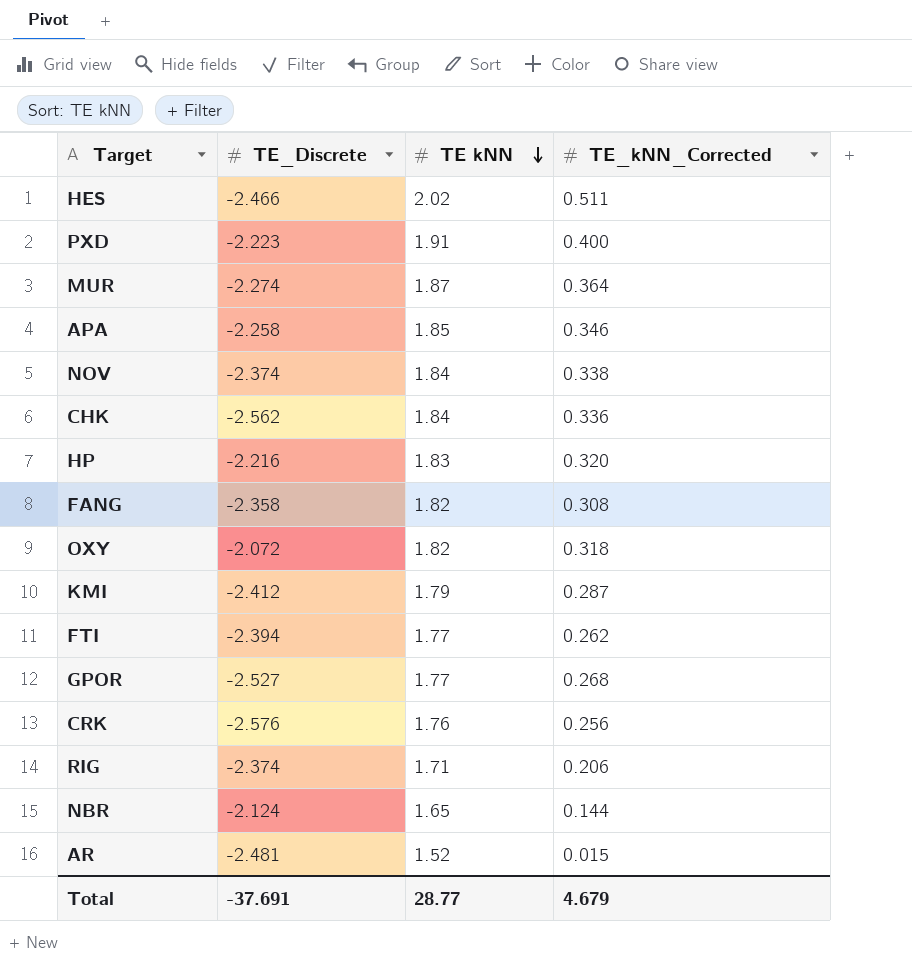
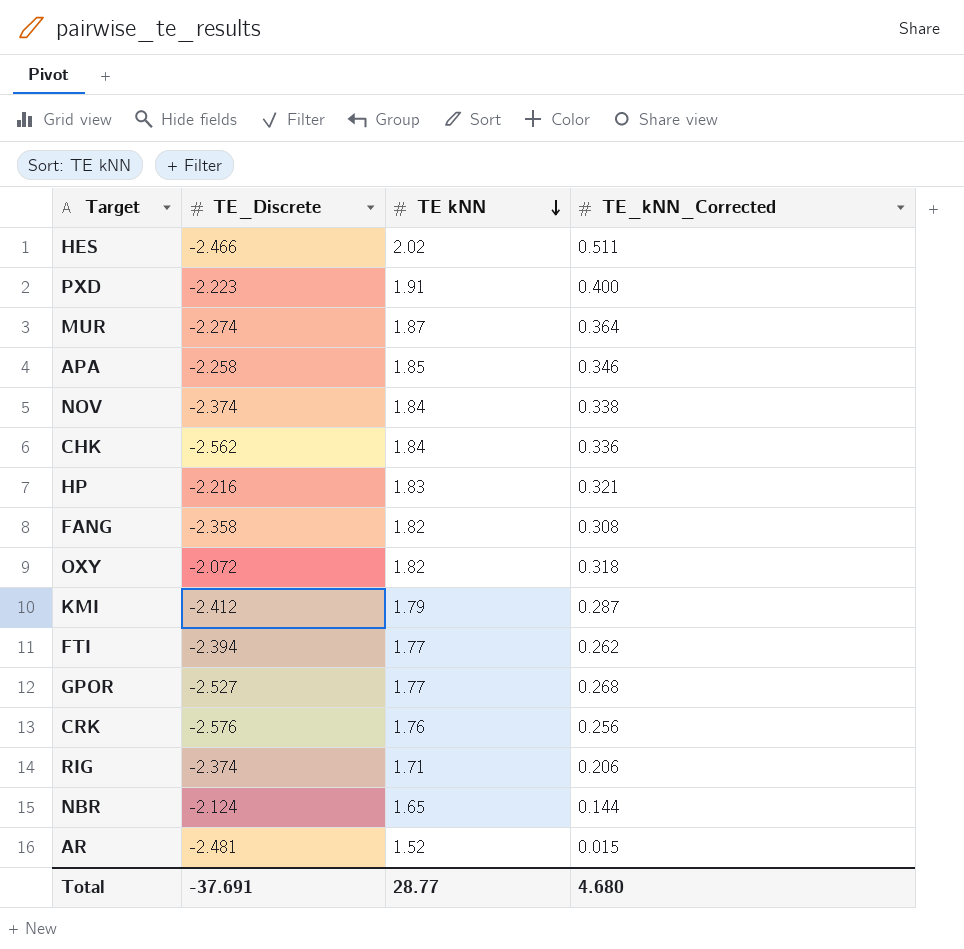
HP | TE_kNN_Corrected: 0.320 -> 0.321
Total | TE_kNN_Corrected: 4.679 -> 4.680

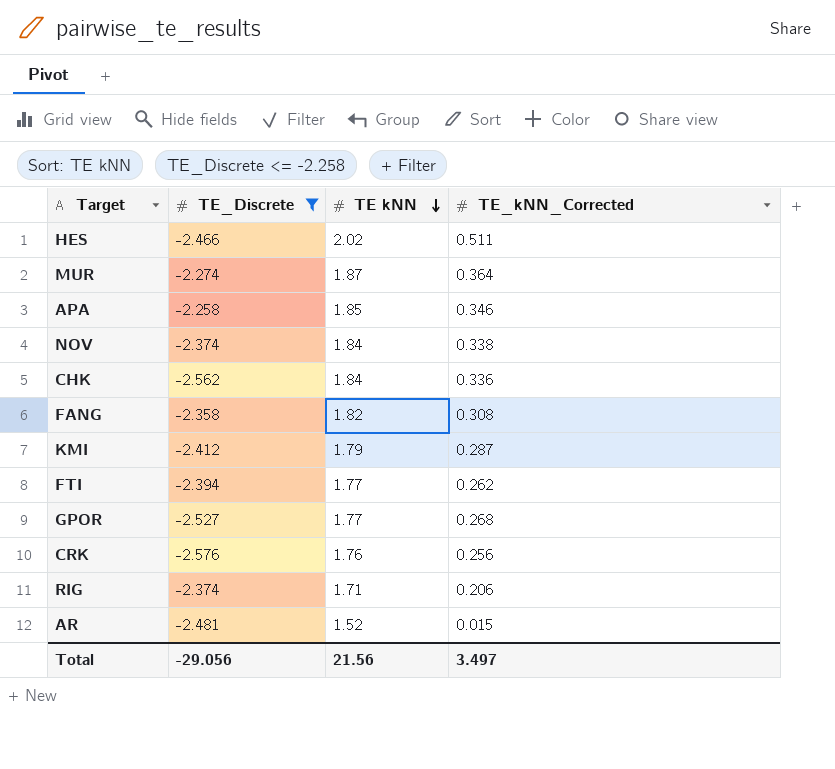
filter: none -> TE_Discrete <= -2.258
Total | TE_Discrete: -37.691 -> -29.056
Total | TE kNN: 28.77 -> 21.56
Total | TE_kNN_Corrected: 4.680 -> 3.497

